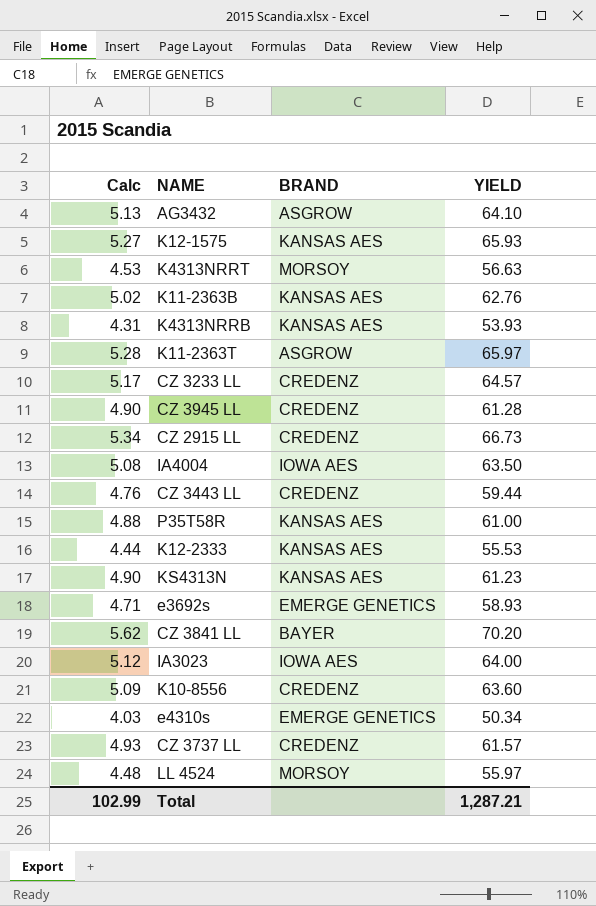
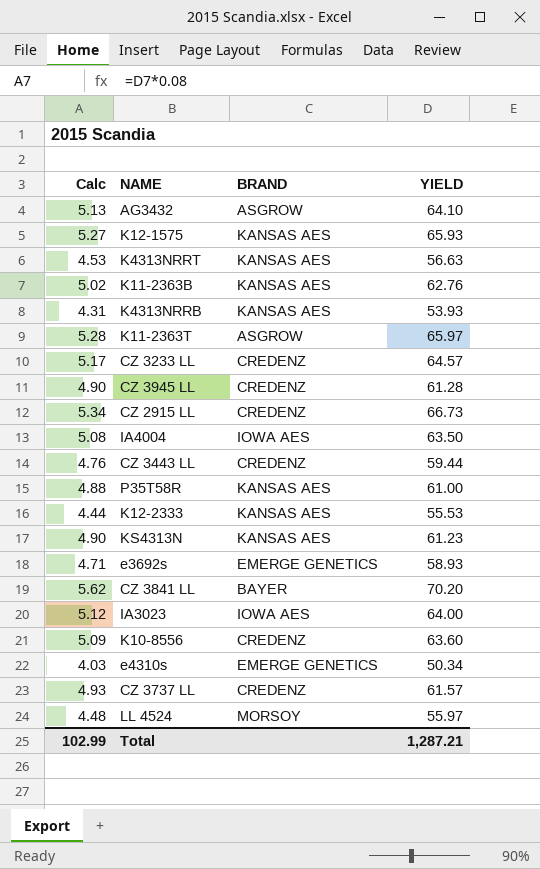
K4313NRRT | BRAND: MORSOY -> KANSAS AES

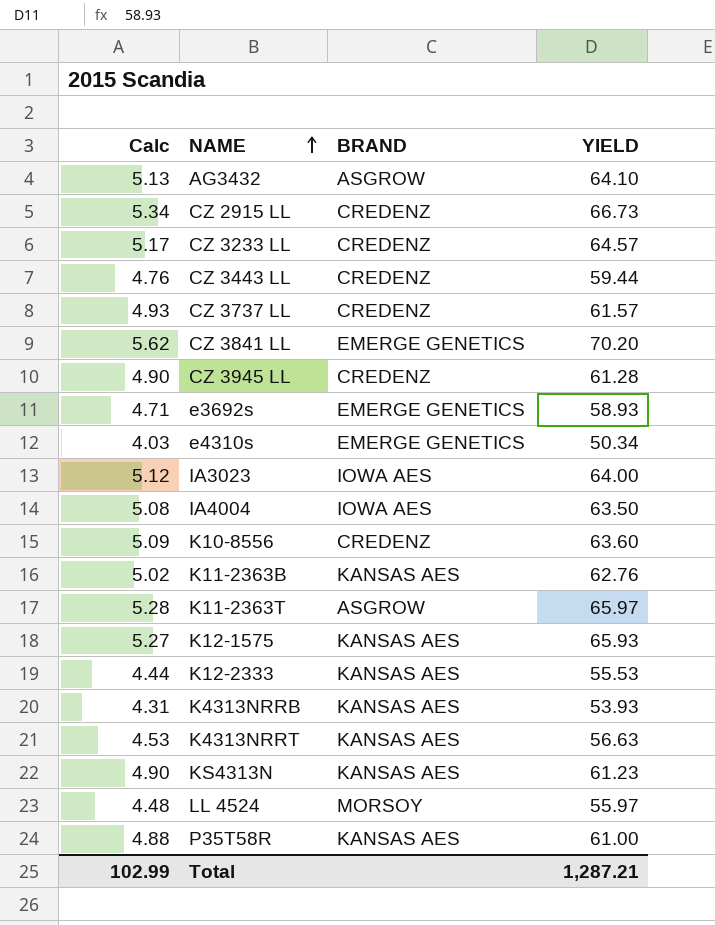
row order: none -> NAME ascending
CZ 3841 LL | BRAND: BAYER -> EMERGE GENETICS

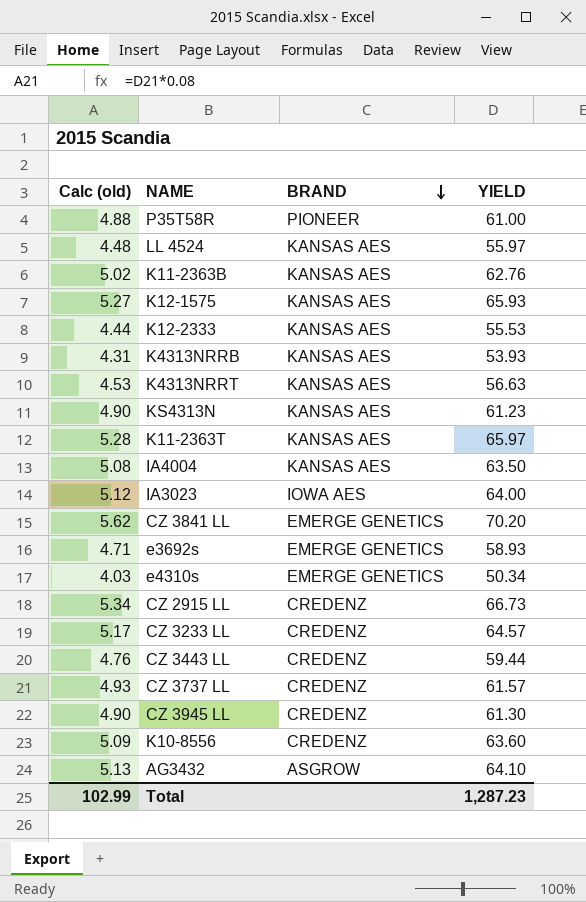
row order: NAME ascending -> BRAND descending
column name: Calc -> Calc (old)
P35T58R | BRAND: KANSAS AES -> PIONEER
LL 4524 | BRAND: MORSOY -> KANSAS AES
K11-2363T | BRAND: ASGROW -> KANSAS AES
IA4004 | BRAND: IOWA AES -> KANSAS AES
CZ 3945 LL | YIELD: 61.28 -> 61.30
Total | YIELD: 1,287.21 -> 1,287.23

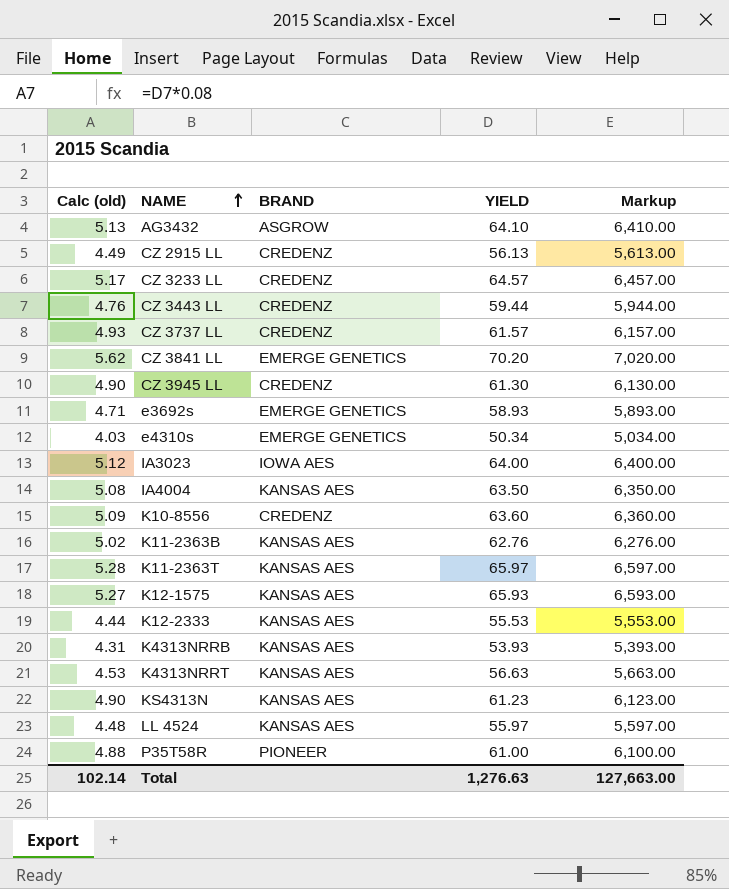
row order: BRAND descending -> NAME ascending
column Markup | formula: none -> [YIELD] * 100
CZ 2915 LL | Calc (old): 5.34 -> 4.49
CZ 2915 LL | YIELD: 66.73 -> 56.13
Total | Calc (old): 102.99 -> 102.14
Total | YIELD: 1,287.23 -> 1,276.63

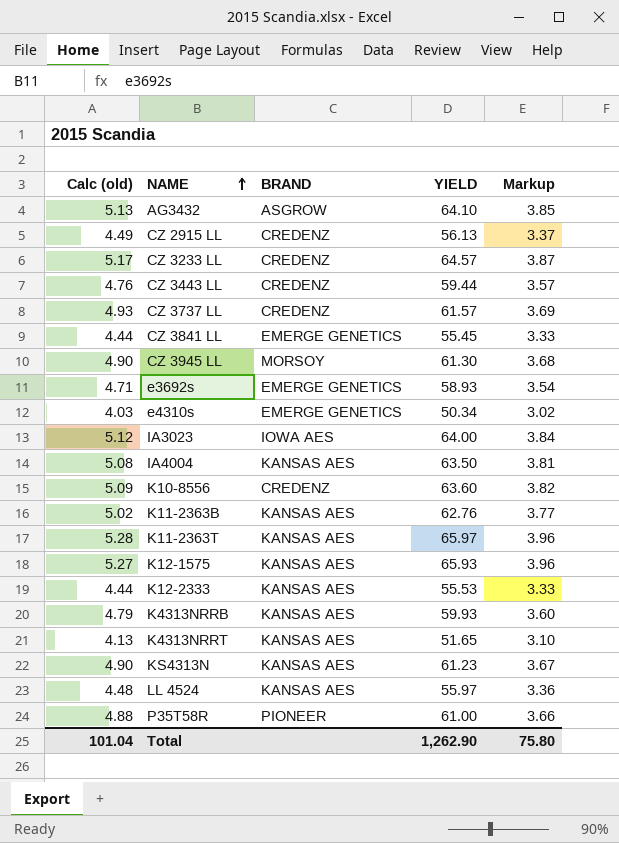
column Markup | formula: [YIELD] * 100 -> [YIELD] * 0.06
CZ 3841 LL | Calc (old): 5.62 -> 4.44
CZ 3841 LL | YIELD: 70.20 -> 55.45
CZ 3945 LL | BRAND: CREDENZ -> MORSOY
K4313NRRB | Calc (old): 4.31 -> 4.79
K4313NRRB | YIELD: 53.93 -> 59.93
K4313NRRT | Calc (old): 4.53 -> 4.13
K4313NRRT | YIELD: 56.63 -> 51.65
Total | Calc (old): 102.14 -> 101.04
Total | YIELD: 1,276.63 -> 1,262.90
Total | Markup: 127,663.00 -> 75.80

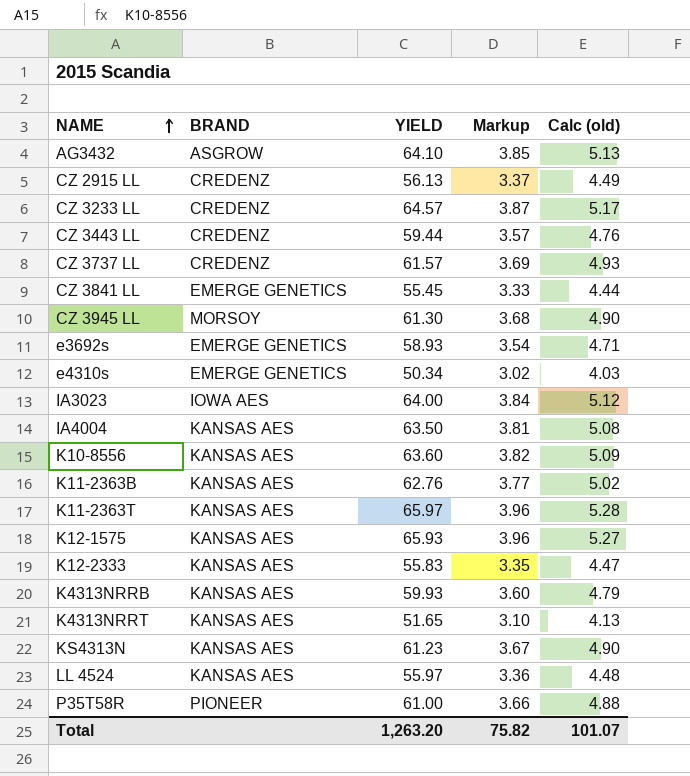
column Calc (old) | position: 1 -> 5
K10-8556 | BRAND: CREDENZ -> KANSAS AES
K12-2333 | YIELD: 55.53 -> 55.83
K12-2333 | Markup: 3.33 -> 3.35
K12-2333 | Calc (old): 4.44 -> 4.47
Total | YIELD: 1,262.90 -> 1,263.20
Total | Markup: 75.80 -> 75.82
Total | Calc (old): 101.04 -> 101.07

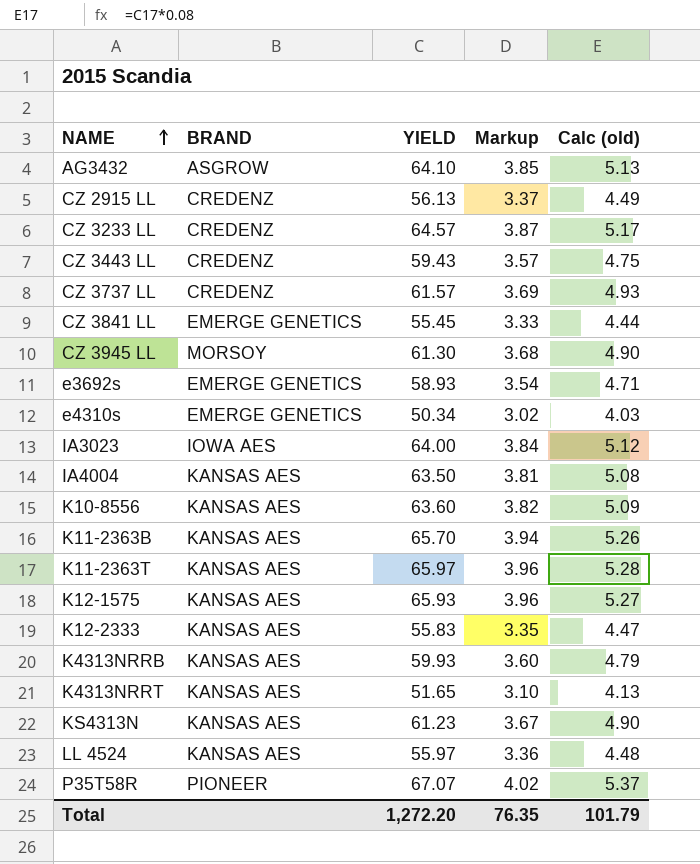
CZ 3443 LL | YIELD: 59.44 -> 59.43
CZ 3443 LL | Calc (old): 4.76 -> 4.75
K11-2363B | YIELD: 62.76 -> 65.70
K11-2363B | Markup: 3.77 -> 3.94
K11-2363B | Calc (old): 5.02 -> 5.26
P35T58R | YIELD: 61.00 -> 67.07
P35T58R | Markup: 3.66 -> 4.02
P35T58R | Calc (old): 4.88 -> 5.37
Total | YIELD: 1,263.20 -> 1,272.20
Total | Markup: 75.82 -> 76.35
Total | Calc (old): 101.07 -> 101.79

